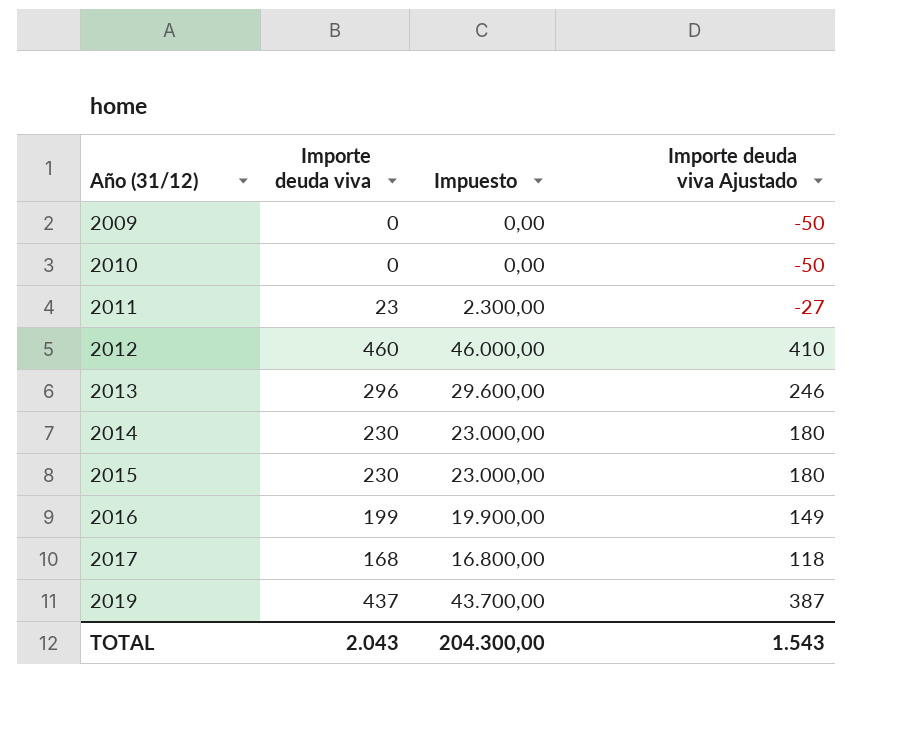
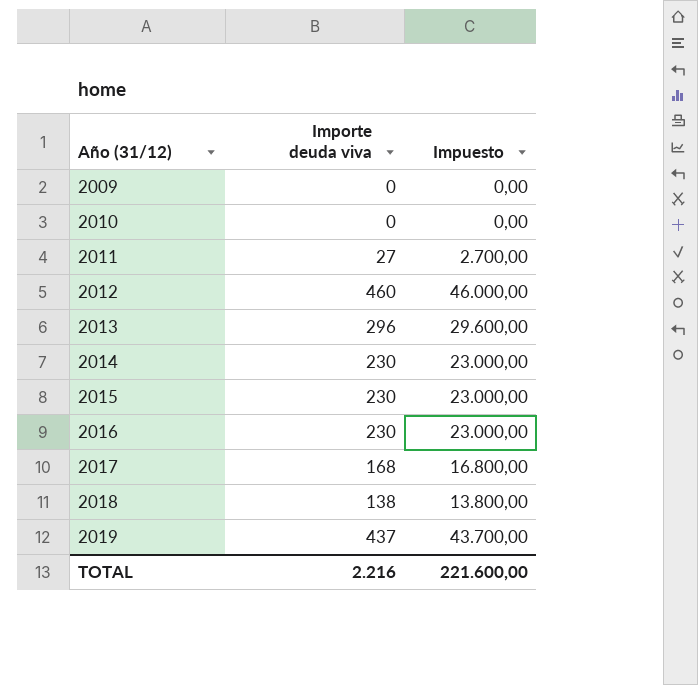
column Importe deuda viva Ajustado | formula: [Importe deuda viva] - 50 -> none
2011 | Importe deuda viva: 23 -> 27
2011 | Impuesto: 2.300,00 -> 2.700,00
2016 | Importe deuda viva: 199 -> 230
2016 | Impuesto: 19.900,00 -> 23.000,00
row 2018: none -> 138 | 13.800,00
TOTAL | Importe deuda viva: 2.043 -> 2.216
TOTAL | Impuesto: 204.300,00 -> 221.600,00

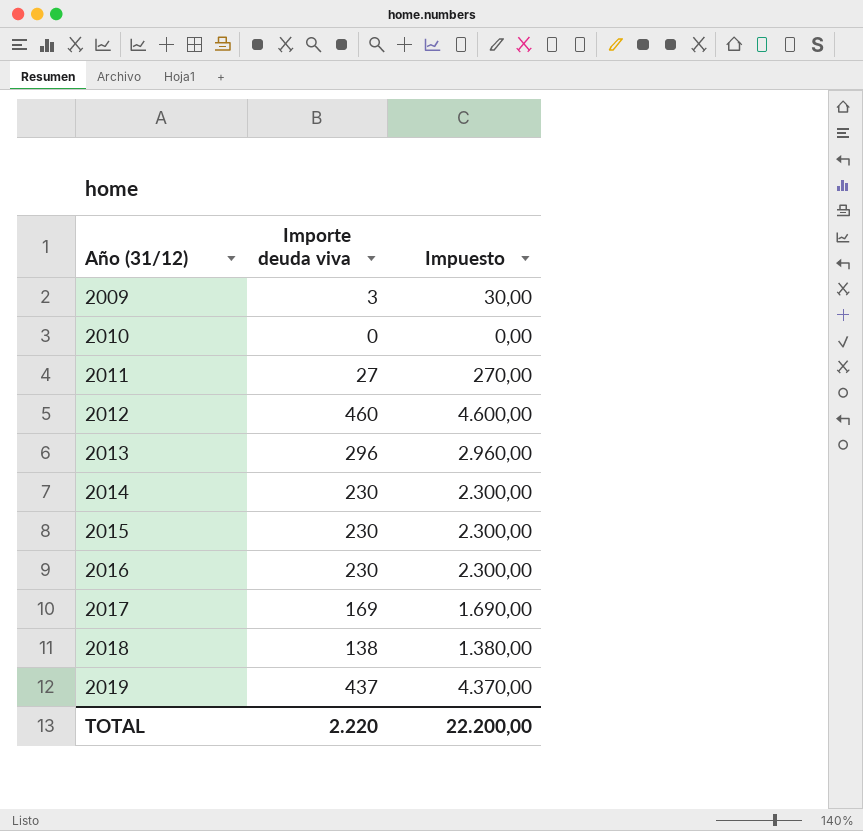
column Impuesto | formula: [Importe deuda viva] * 100 -> [Importe deuda viva] * 10
2009 | Importe deuda viva: 0 -> 3
2017 | Importe deuda viva: 168 -> 169
TOTAL | Importe deuda viva: 2.216 -> 2.220
TOTAL | Impuesto: 221.600,00 -> 22.200,00

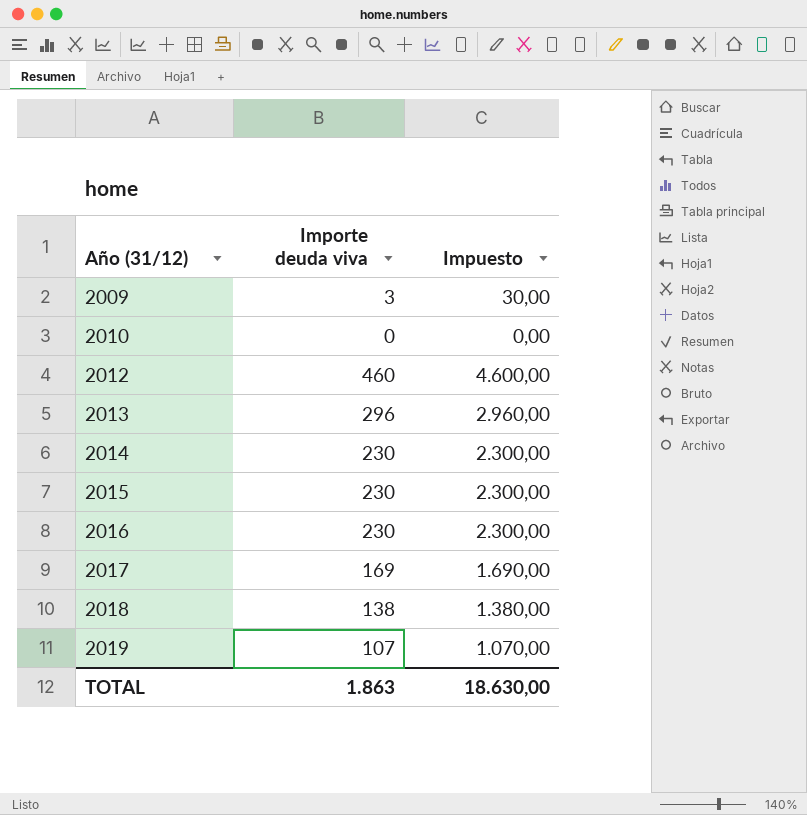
row 2011: 27 | 270,00 -> none
2019 | Importe deuda viva: 437 -> 107
2019 | Impuesto: 4.370,00 -> 1.070,00
TOTAL | Importe deuda viva: 2.220 -> 1.863
TOTAL | Impuesto: 22.200,00 -> 18.630,00

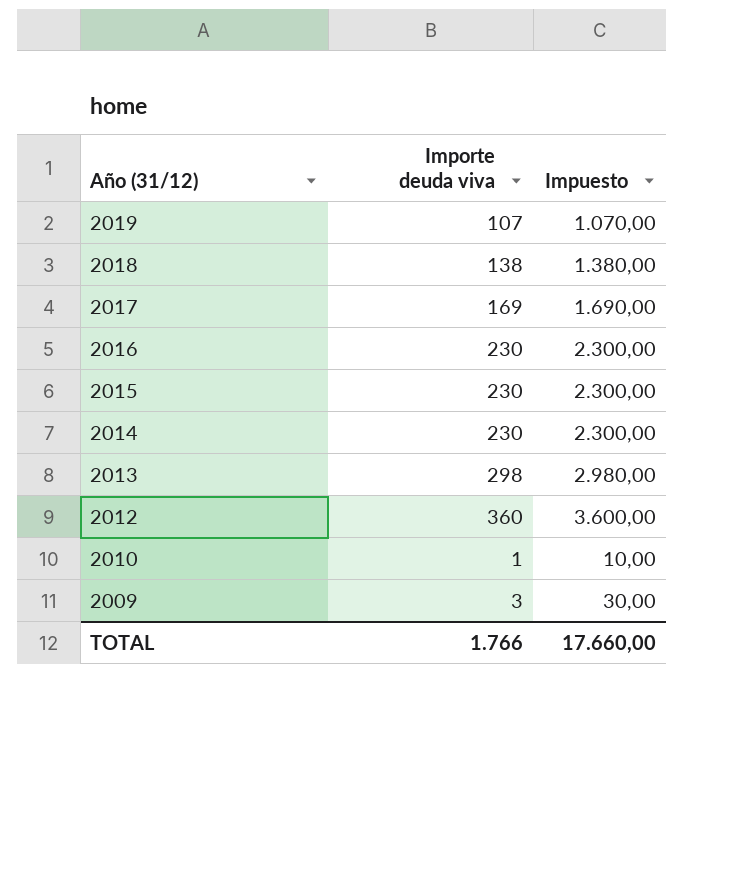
row order: Año (31/12) ascending -> Año (31/12) descending
2013 | Importe deuda viva: 296 -> 298
2013 | Impuesto: 2.960,00 -> 2.980,00
2012 | Importe deuda viva: 460 -> 360
2012 | Impuesto: 4.600,00 -> 3.600,00
2010 | Importe deuda viva: 0 -> 1
2010 | Impuesto: 0,00 -> 10,00
TOTAL | Importe deuda viva: 1.863 -> 1.766
TOTAL | Impuesto: 18.630,00 -> 17.660,00

